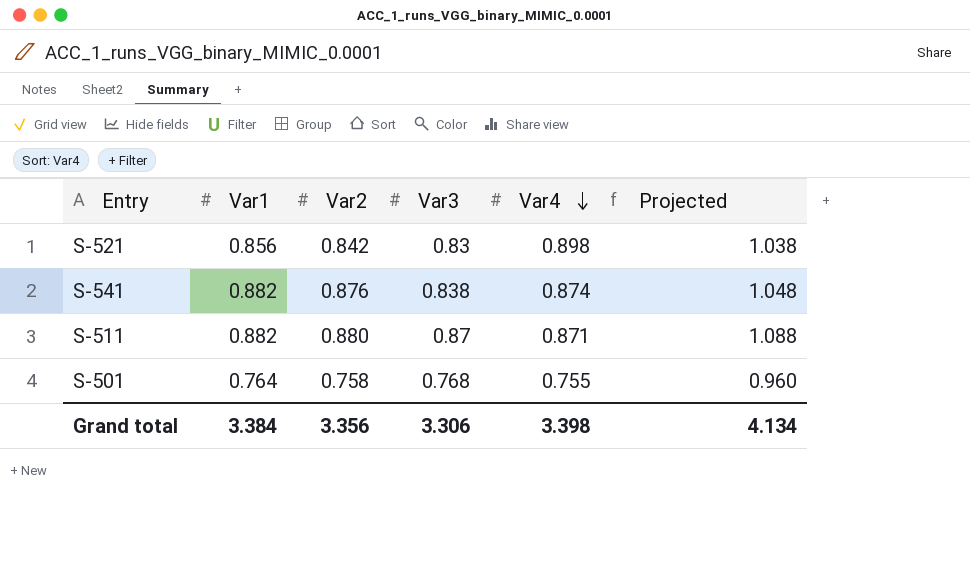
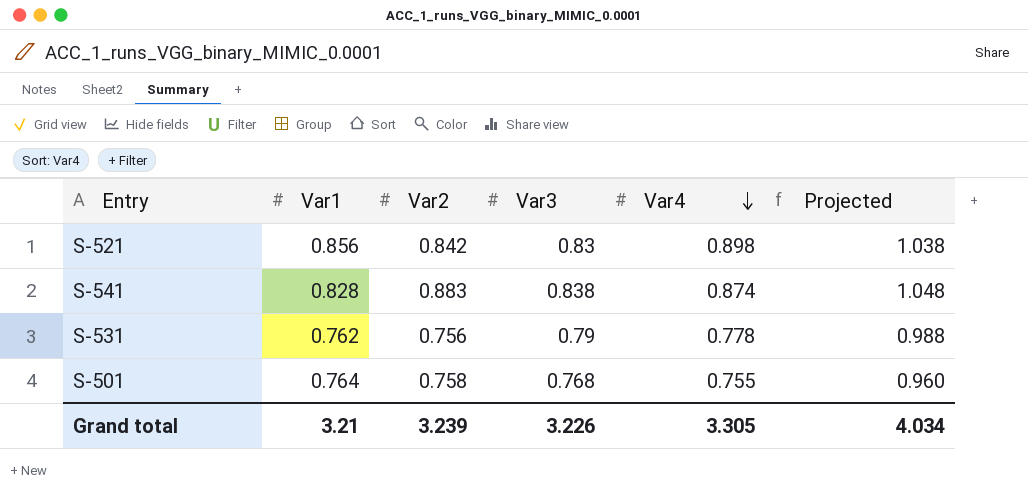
row S-511: 0.882 | 0.880 | 0.87 | 0.871 | 1.088 -> none
S-541 | Var1: 0.882 -> 0.828
S-541 | Var2: 0.876 -> 0.883
row S-531: none -> 0.762 | 0.756 | 0.79 | 0.778 | 0.988
Grand total | Var1: 3.384 -> 3.21
Grand total | Var2: 3.356 -> 3.239
Grand total | Var3: 3.306 -> 3.226
Grand total | Var4: 3.398 -> 3.305
Grand total | Projected: 4.134 -> 4.034

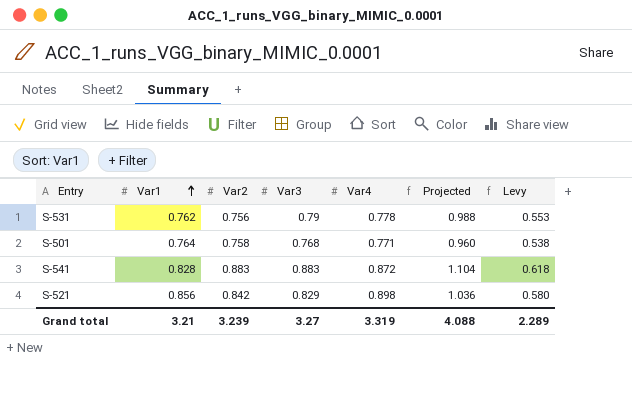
row order: Var4 descending -> Var1 ascending
column Levy | formula: none -> [Var3] * 0.7
S-501 | Var4: 0.755 -> 0.771
S-541 | Var3: 0.838 -> 0.883
S-541 | Var4: 0.874 -> 0.872
S-541 | Projected: 1.048 -> 1.104
S-521 | Var3: 0.83 -> 0.829
S-521 | Projected: 1.038 -> 1.036
Grand total | Var3: 3.226 -> 3.27
Grand total | Var4: 3.305 -> 3.319
Grand total | Projected: 4.034 -> 4.088

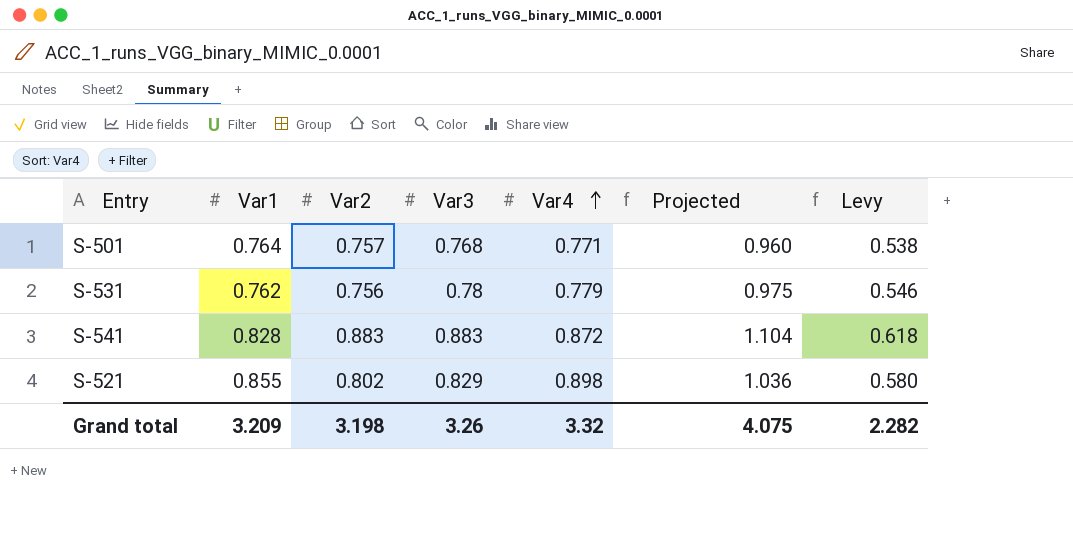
row order: Var1 ascending -> Var4 ascending
S-501 | Var2: 0.758 -> 0.757
S-531 | Var3: 0.79 -> 0.78
S-531 | Var4: 0.778 -> 0.779
S-531 | Projected: 0.988 -> 0.975
S-531 | Levy: 0.553 -> 0.546
S-521 | Var1: 0.856 -> 0.855
S-521 | Var2: 0.842 -> 0.802
Grand total | Var1: 3.21 -> 3.209
Grand total | Var2: 3.239 -> 3.198
Grand total | Var3: 3.27 -> 3.26
Grand total | Var4: 3.319 -> 3.32
Grand total | Projected: 4.088 -> 4.075
Grand total | Levy: 2.289 -> 2.282

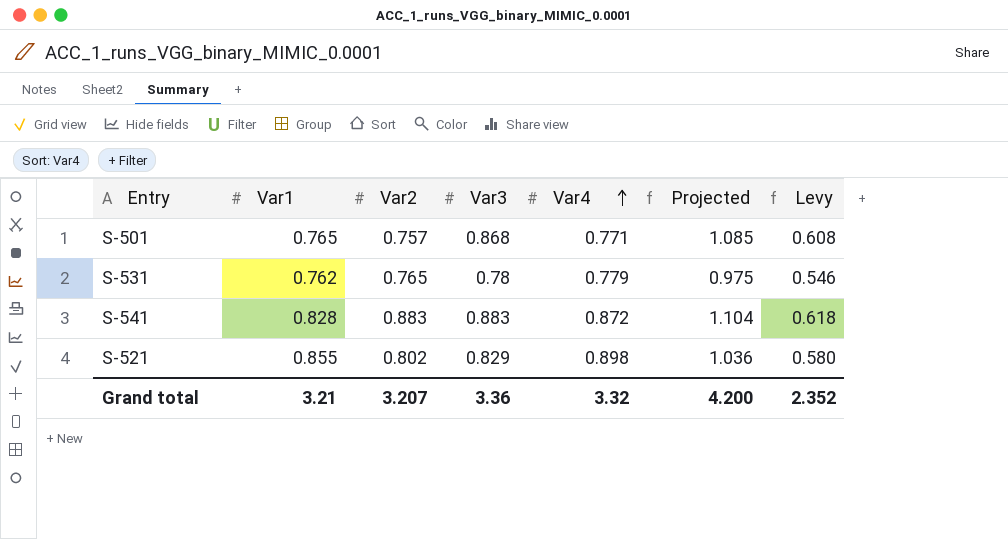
S-501 | Var1: 0.764 -> 0.765
S-501 | Var3: 0.768 -> 0.868
S-501 | Projected: 0.960 -> 1.085
S-501 | Levy: 0.538 -> 0.608
S-531 | Var2: 0.756 -> 0.765
Grand total | Var1: 3.209 -> 3.21
Grand total | Var2: 3.198 -> 3.207
Grand total | Var3: 3.26 -> 3.36
Grand total | Projected: 4.075 -> 4.200
Grand total | Levy: 2.282 -> 2.352

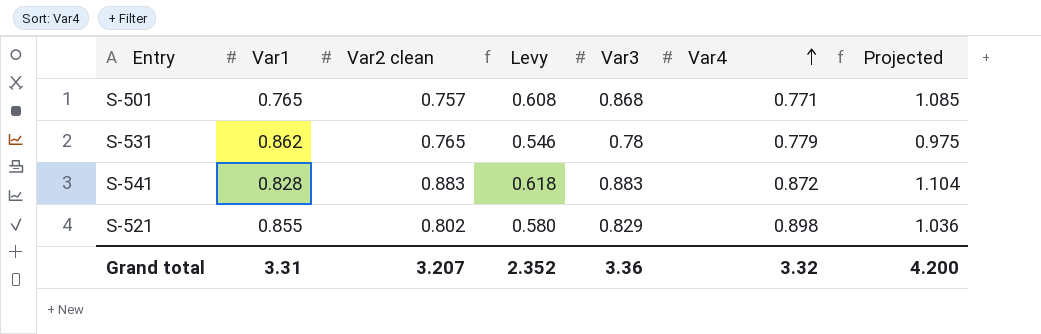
column name: Var2 -> Var2 clean
column Levy | position: 7 -> 4
S-531 | Var1: 0.762 -> 0.862
Grand total | Var1: 3.21 -> 3.31

